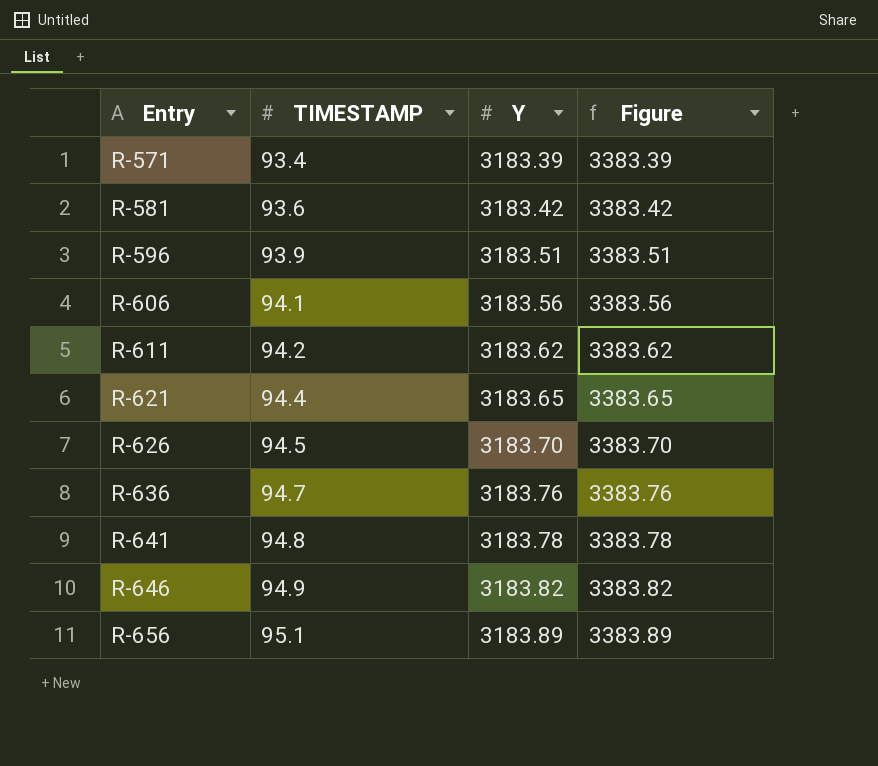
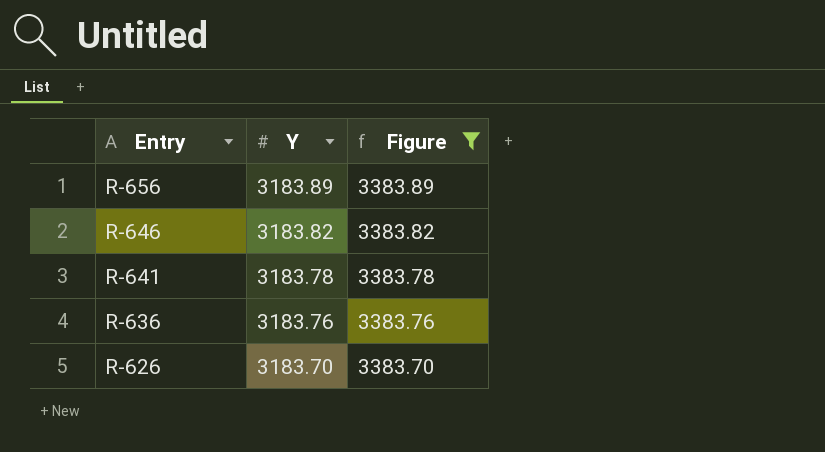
filter: none -> Figure >= 3383.70
row order: Entry ascending -> Entry descending
column TIMESTAMP | position: 2 -> none

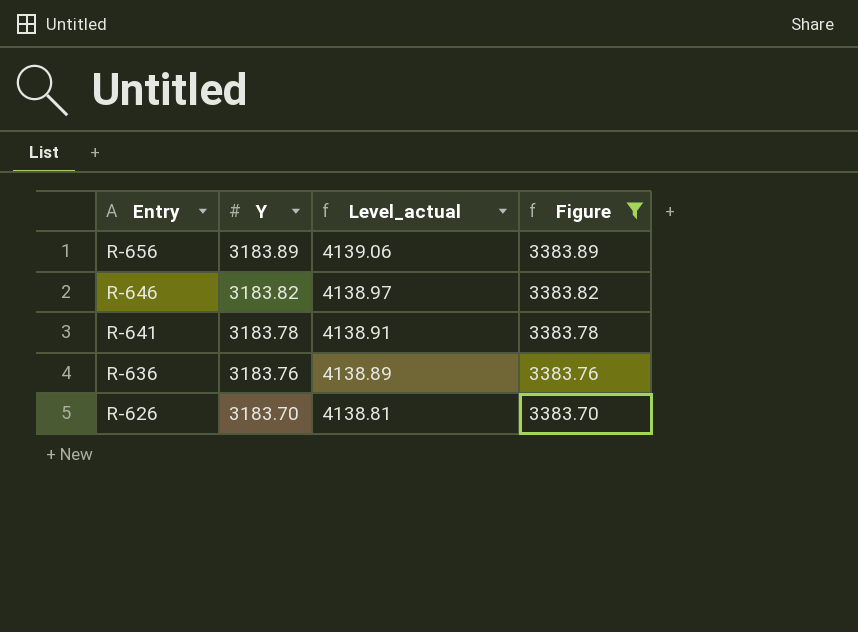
column Level_actual | formula: none -> [Y] * 1.3

